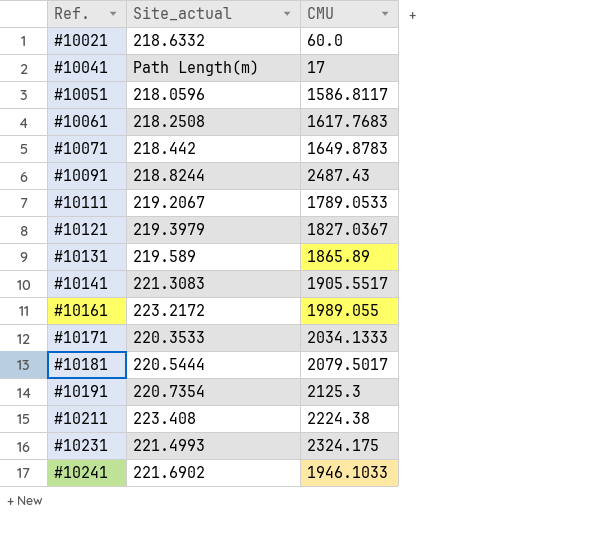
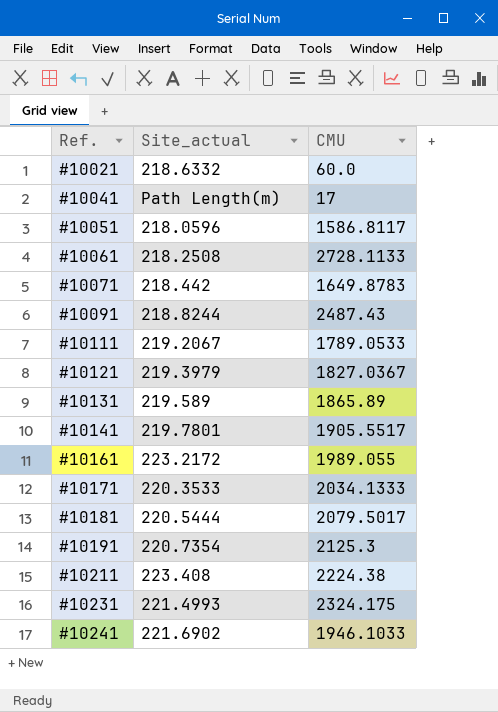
#10061 | CMU: 1617.7683 -> 2728.1133
#10141 | Site_actual: 221.3083 -> 219.7801

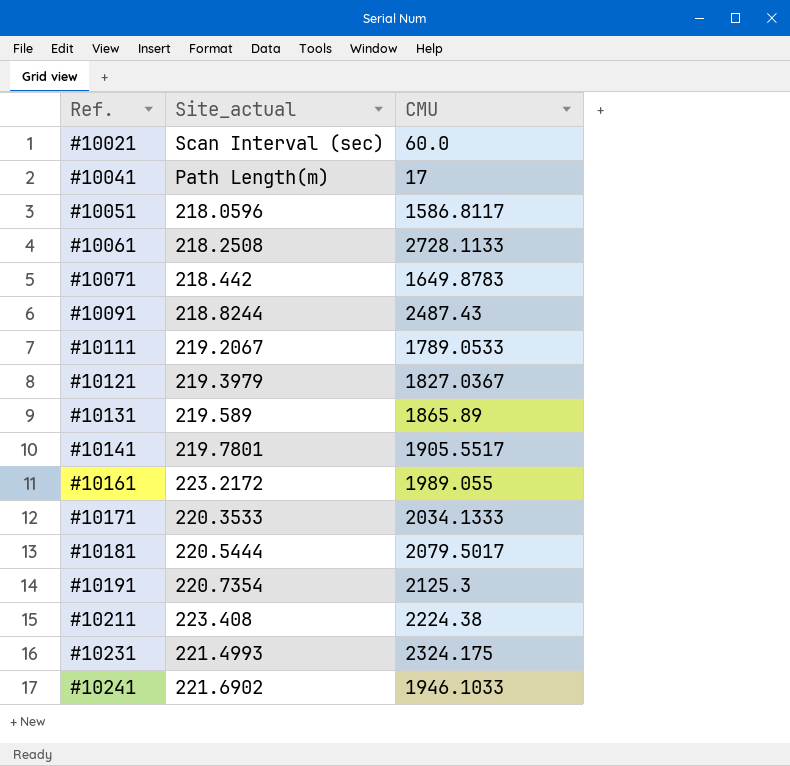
#10021 | Site_actual: 218.6332 -> Scan Interval (sec)

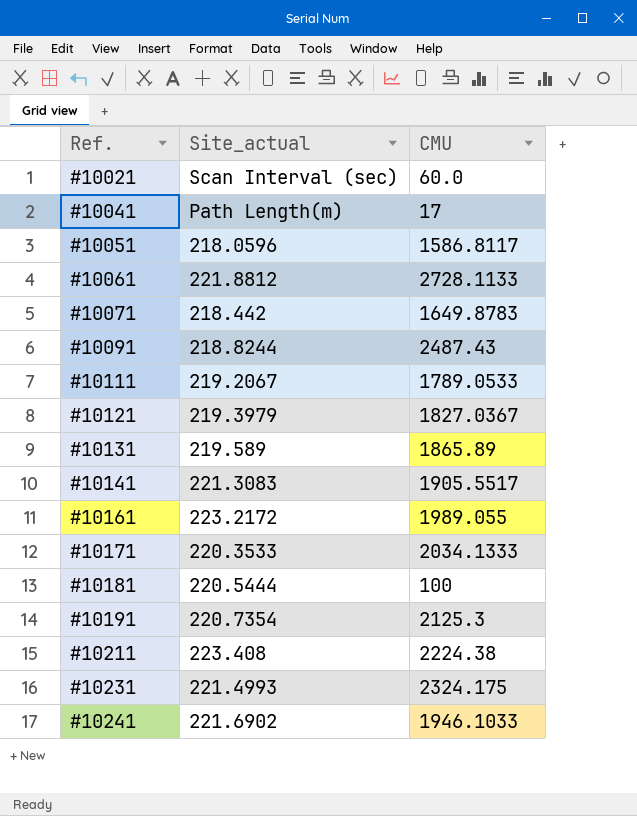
#10061 | Site_actual: 218.2508 -> 221.8812
#10141 | Site_actual: 219.7801 -> 221.3083
#10181 | CMU: 2079.5017 -> 100

